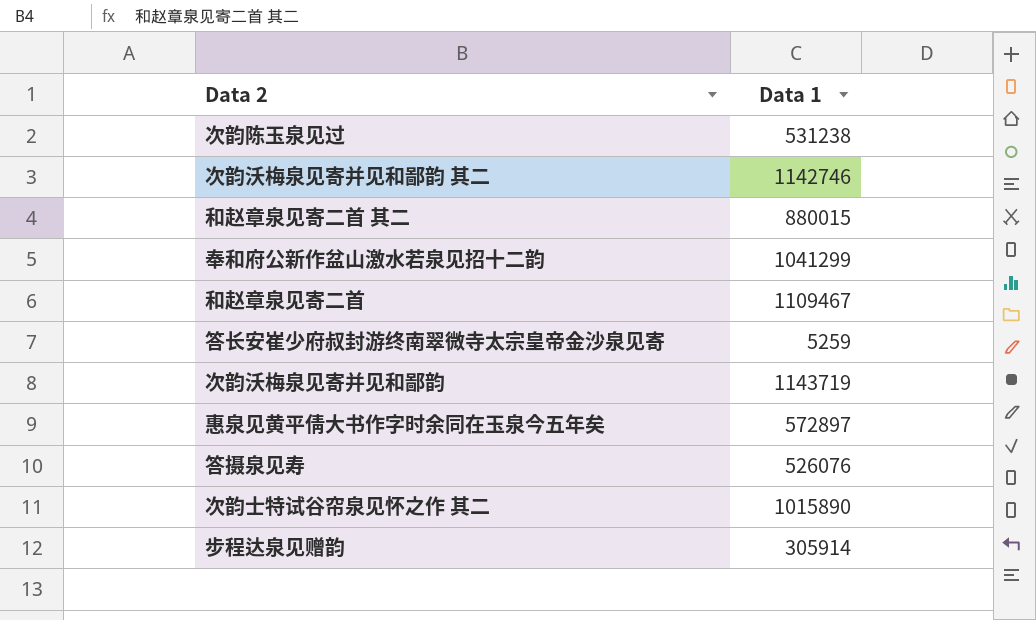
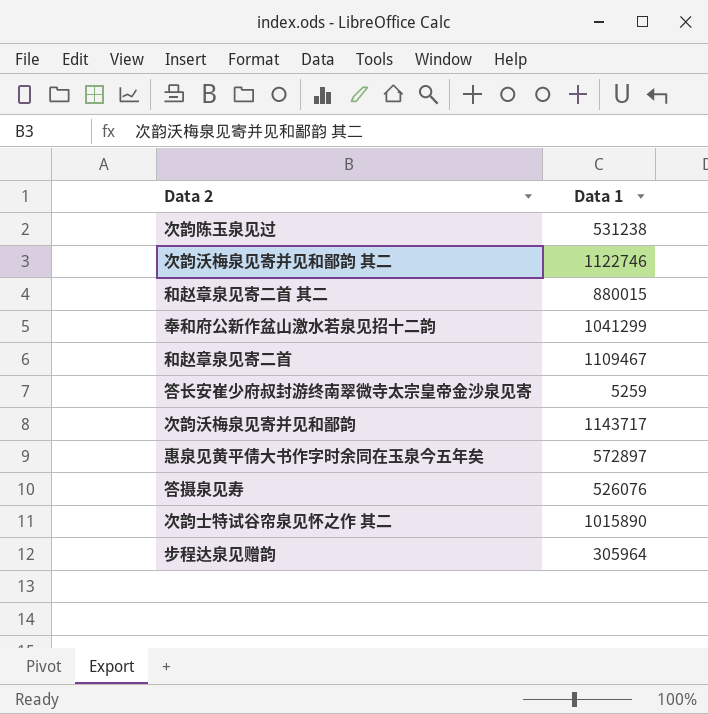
次韵沃梅泉见寄并见和鄙韵 其二 | Data 1: 1142746 -> 1122746
次韵沃梅泉见寄并见和鄙韵 | Data 1: 1143719 -> 1143717
步程达泉见赠韵 | Data 1: 305914 -> 305964

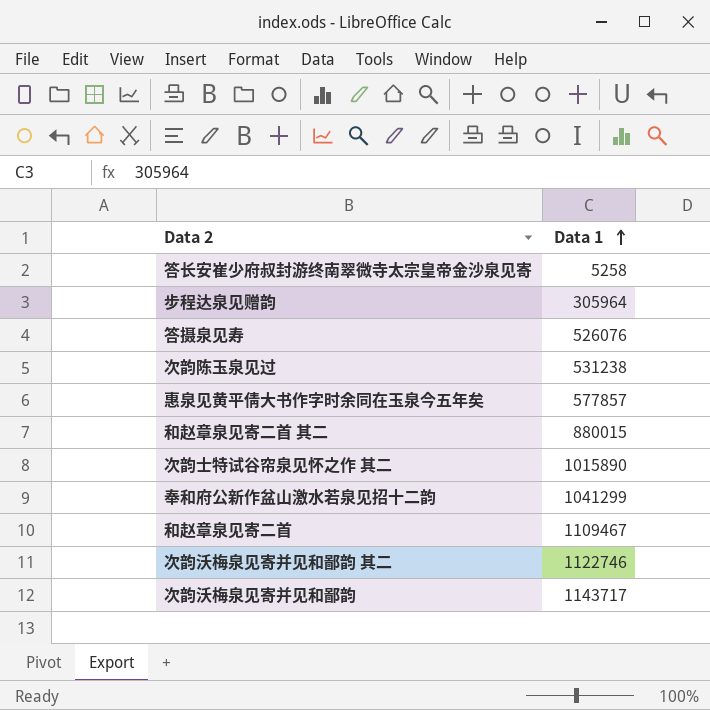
row order: none -> Data 1 ascending
答长安崔少府叔封游终南翠微寺太宗皇帝金沙泉见寄 | Data 1: 5259 -> 5258
惠泉见黄平倩大书作字时余同在玉泉今五年矣 | Data 1: 572897 -> 577857

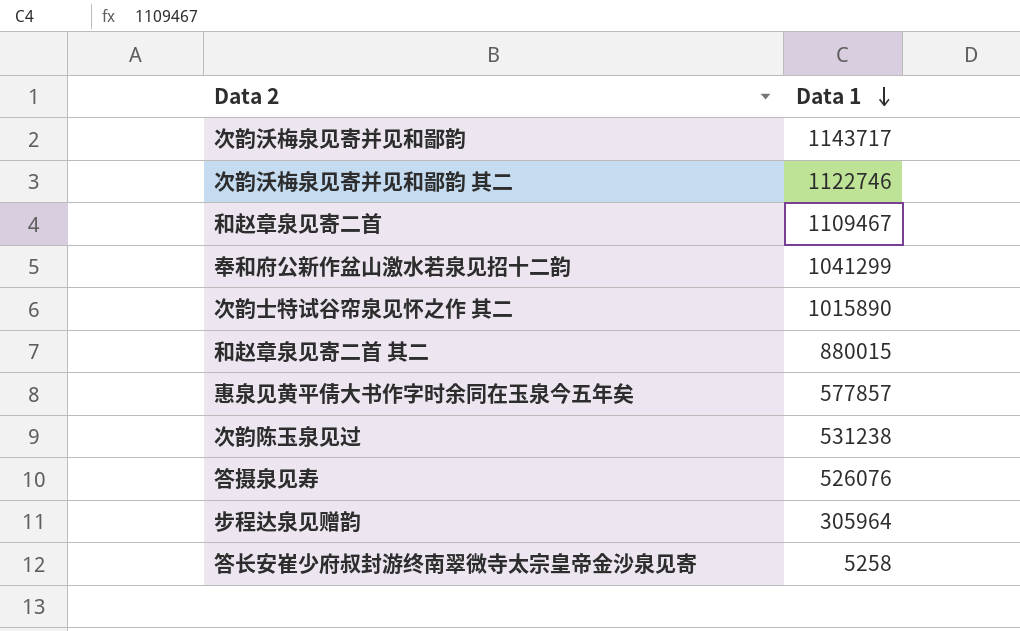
row order: Data 1 ascending -> Data 1 descending

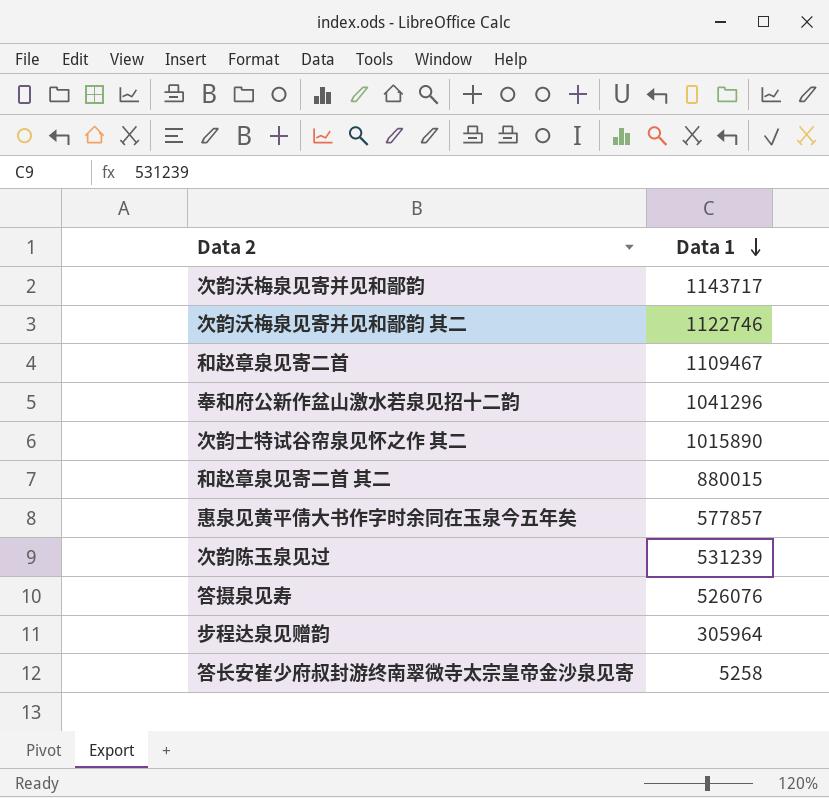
奉和府公新作盆山激水若泉见招十二韵 | Data 1: 1041299 -> 1041296
次韵陈玉泉见过 | Data 1: 531238 -> 531239

